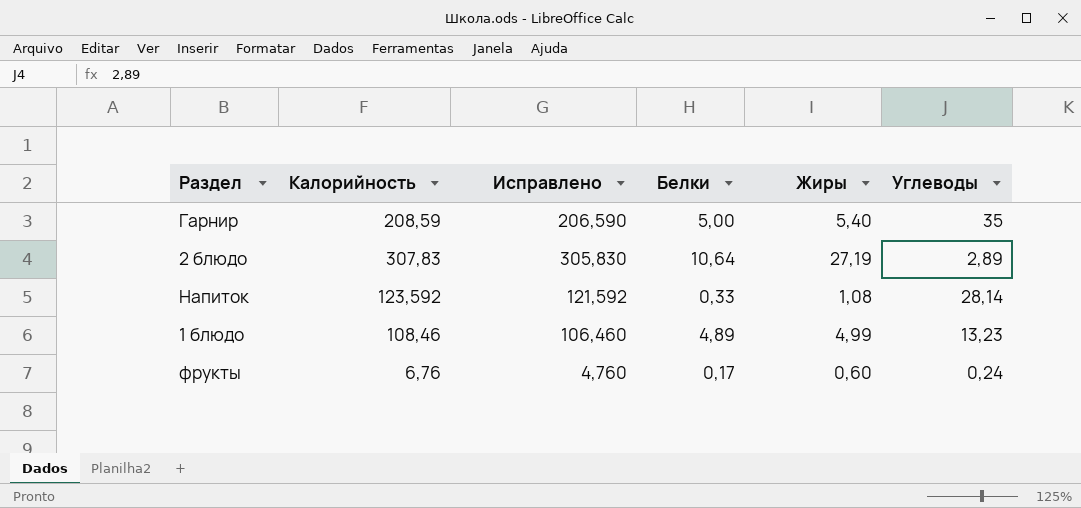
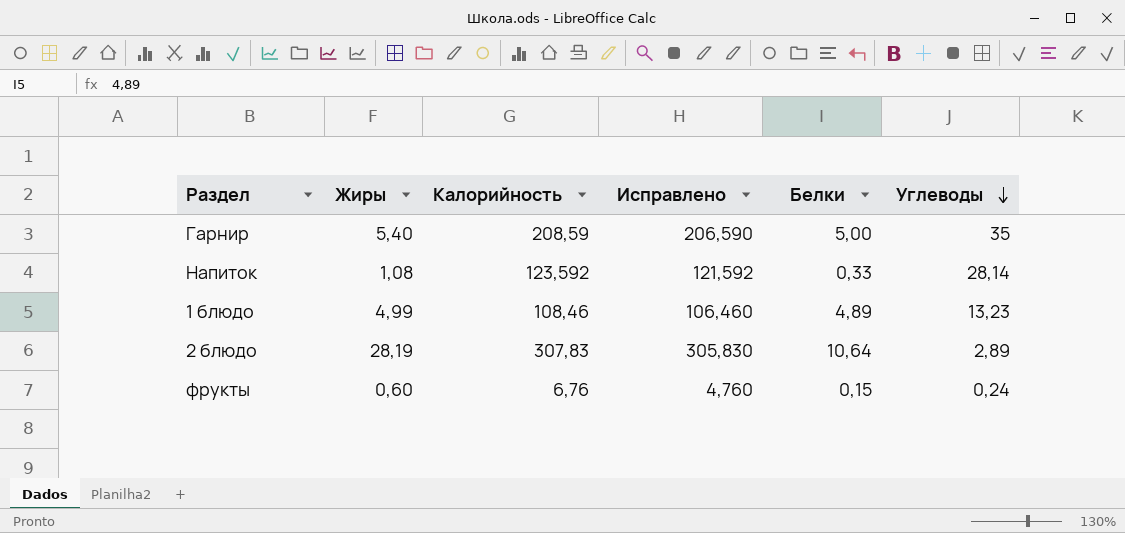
row order: none -> Углеводы descending
column Жиры | position: 5 -> 2
2 блюдо | Жиры: 27,19 -> 28,19
фрукты | Белки: 0,17 -> 0,15

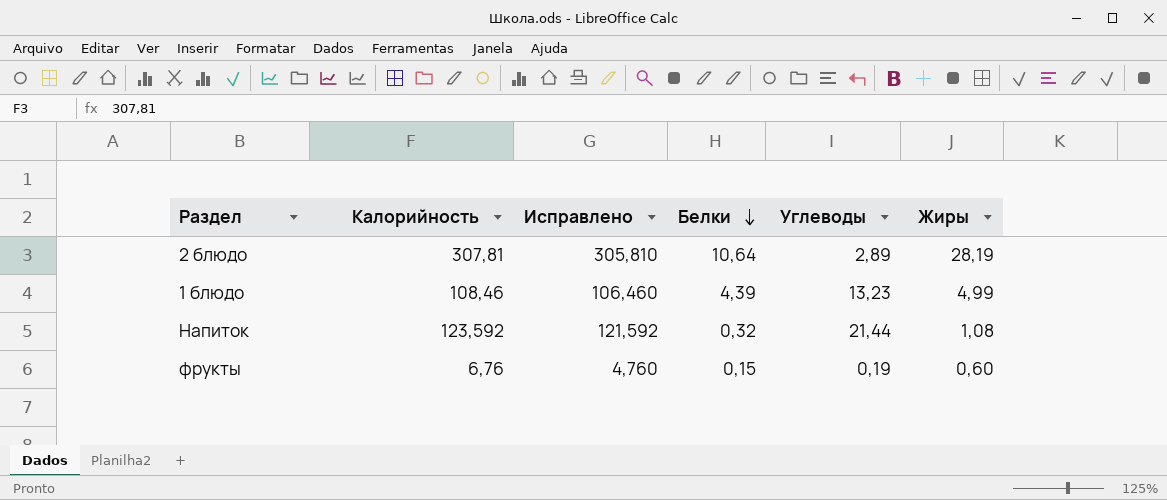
row order: Углеводы descending -> Белки descending
column Жиры | position: 2 -> 6
row Гарнир: 5,40 | 208,59 | 206,590 | 5,00 | 35 -> none
2 блюдо | Калорийность: 307,83 -> 307,81
2 блюдо | Исправлено: 305,830 -> 305,810
1 блюдо | Белки: 4,89 -> 4,39
Напиток | Белки: 0,33 -> 0,32
Напиток | Углеводы: 28,14 -> 21,44
фрукты | Углеводы: 0,24 -> 0,19

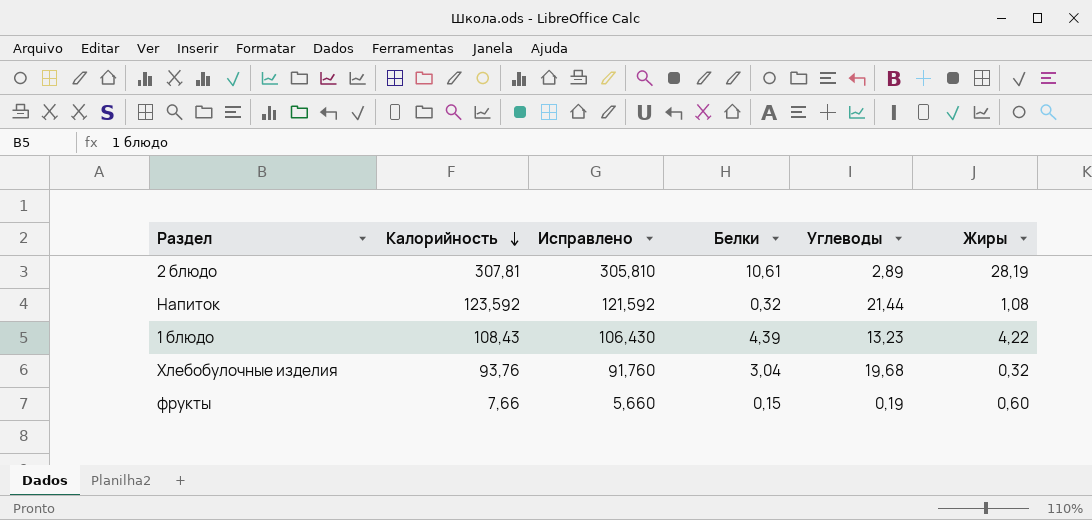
row order: Белки descending -> Калорийность descending
2 блюдо | Белки: 10,64 -> 10,61
1 блюдо | Калорийность: 108,46 -> 108,43
1 блюдо | Исправлено: 106,460 -> 106,430
1 блюдо | Жиры: 4,99 -> 4,22
row Хлебобулочные изделия: none -> 93,76 | 91,760 | 3,04 | 19,68 | 0,32
фрукты | Калорийность: 6,76 -> 7,66
фрукты | Исправлено: 4,760 -> 5,660

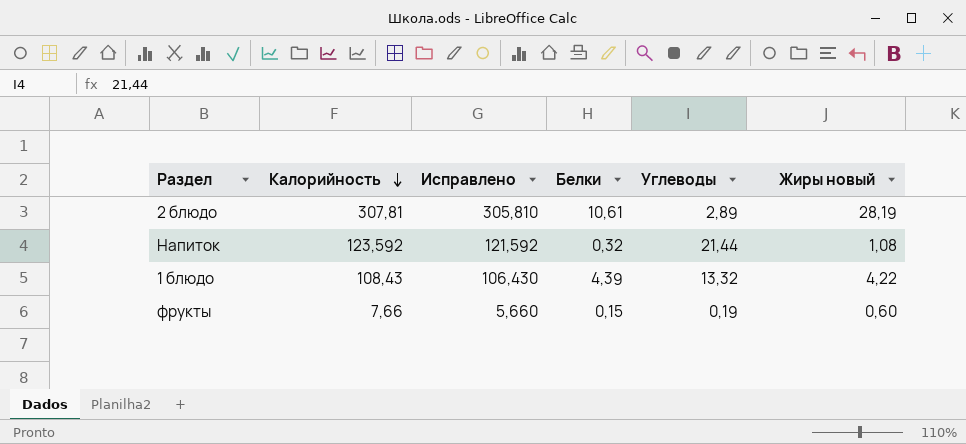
column name: Жиры -> Жиры новый
row Хлебобулочные изделия: 93,76 | 91,760 | 3,04 | 19,68 | 0,32 -> none
1 блюдо | Углеводы: 13,23 -> 13,32

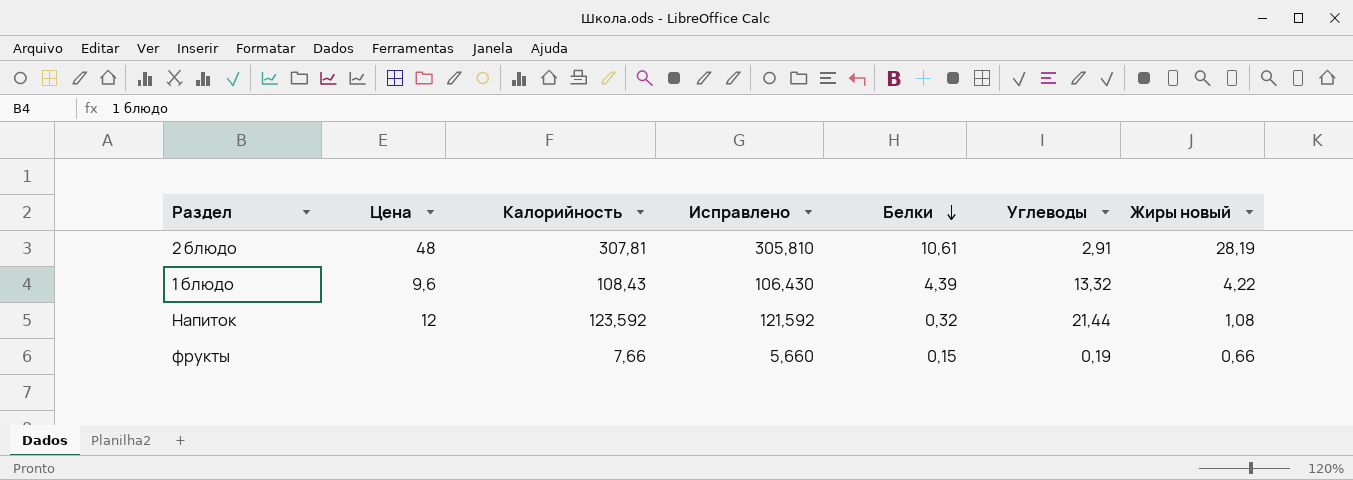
row order: Калорийность descending -> Белки descending
column Цена | position: none -> 2
2 блюдо | Углеводы: 2,89 -> 2,91
фрукты | Жиры новый: 0,60 -> 0,66

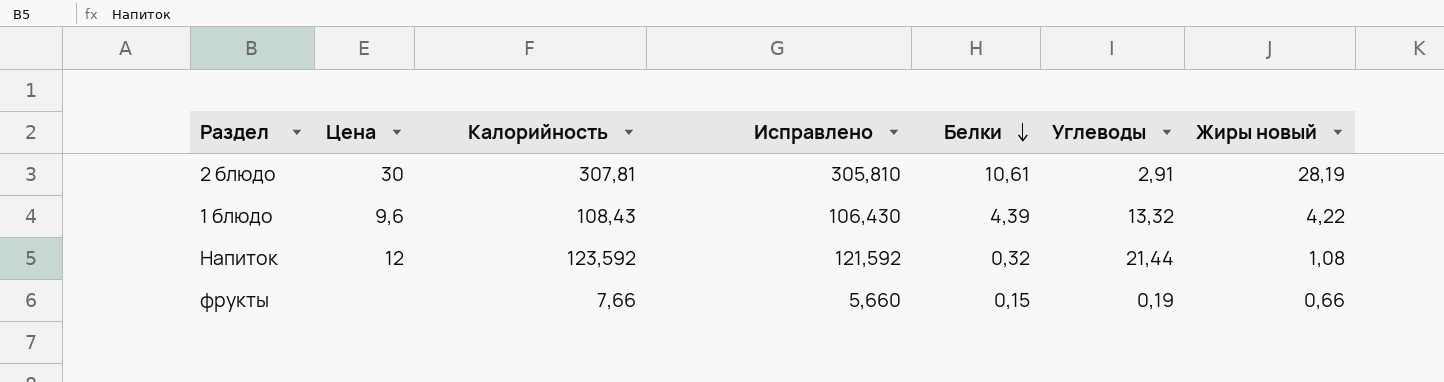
2 блюдо | Цена: 48 -> 30

